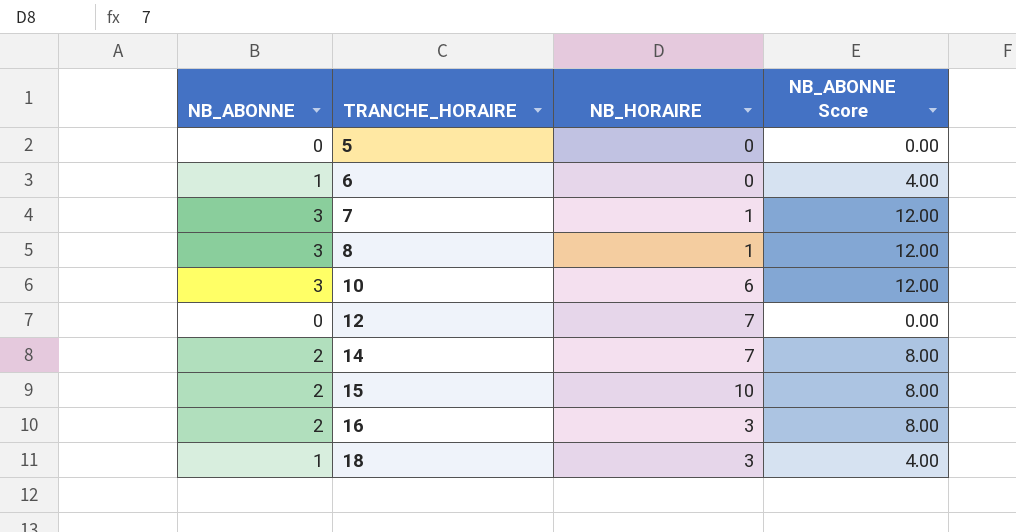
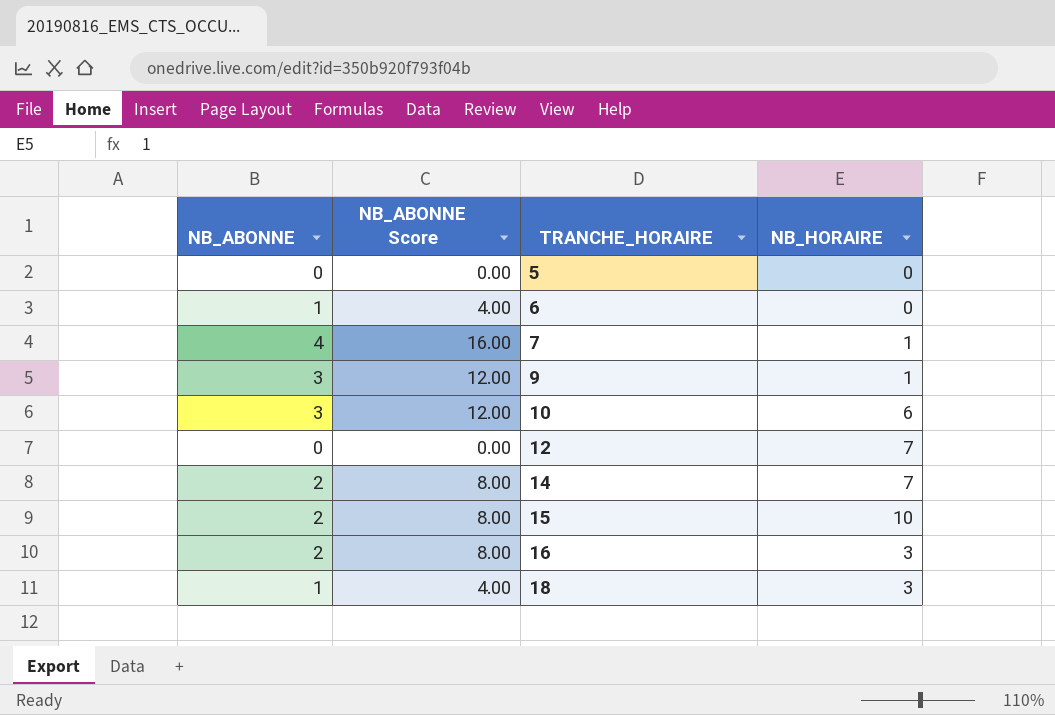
column NB_ABONNE Score | position: 4 -> 2
row 8: 3 | 1 | 12.00 -> none
7 | NB_ABONNE: 3 -> 4
7 | NB_ABONNE Score: 12.00 -> 16.00
row 9: none -> 3 | 12.00 | 1

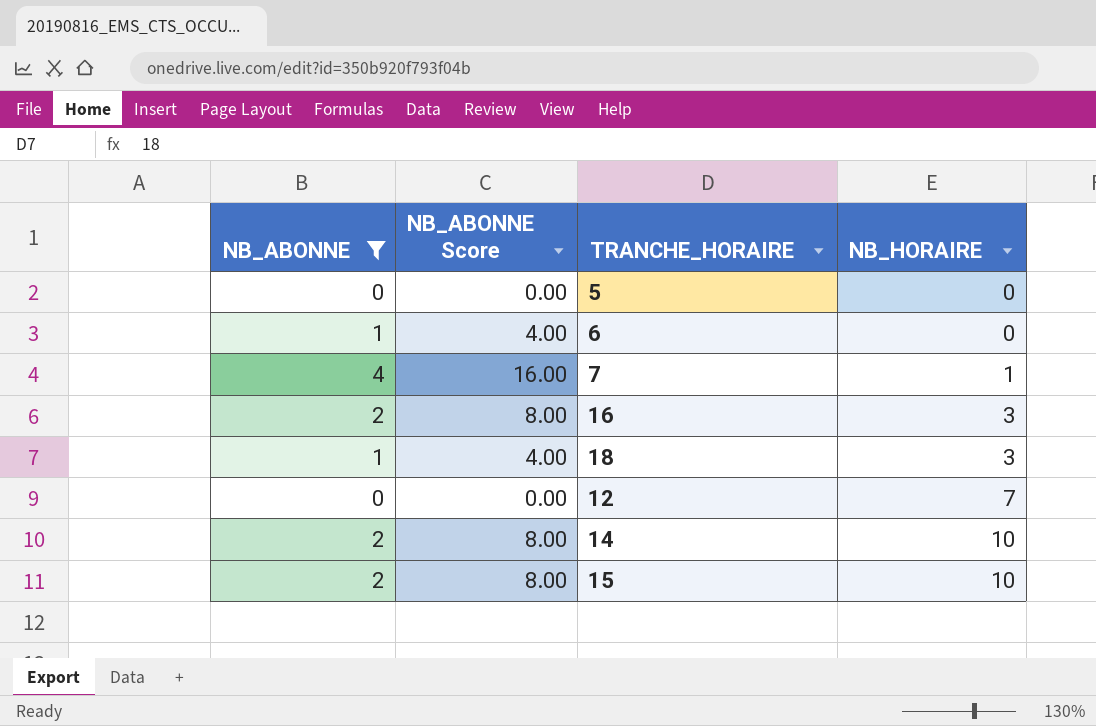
filter: none -> NB_ABONNE != 3
row order: TRANCHE_HORAIRE ascending -> NB_HORAIRE ascending
14 | NB_HORAIRE: 7 -> 10

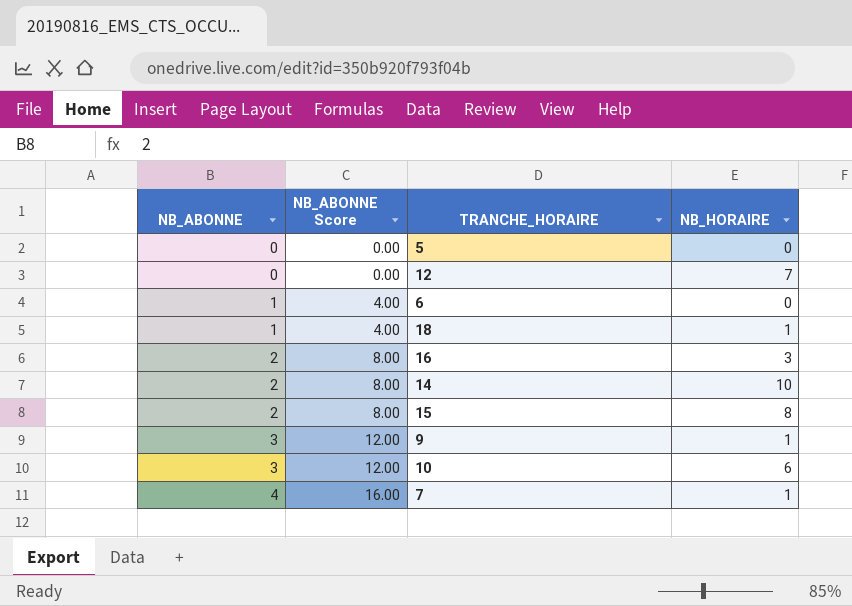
filter: NB_ABONNE != 3 -> none
row order: NB_HORAIRE ascending -> NB_ABONNE ascending
18 | NB_HORAIRE: 3 -> 1
15 | NB_HORAIRE: 10 -> 8

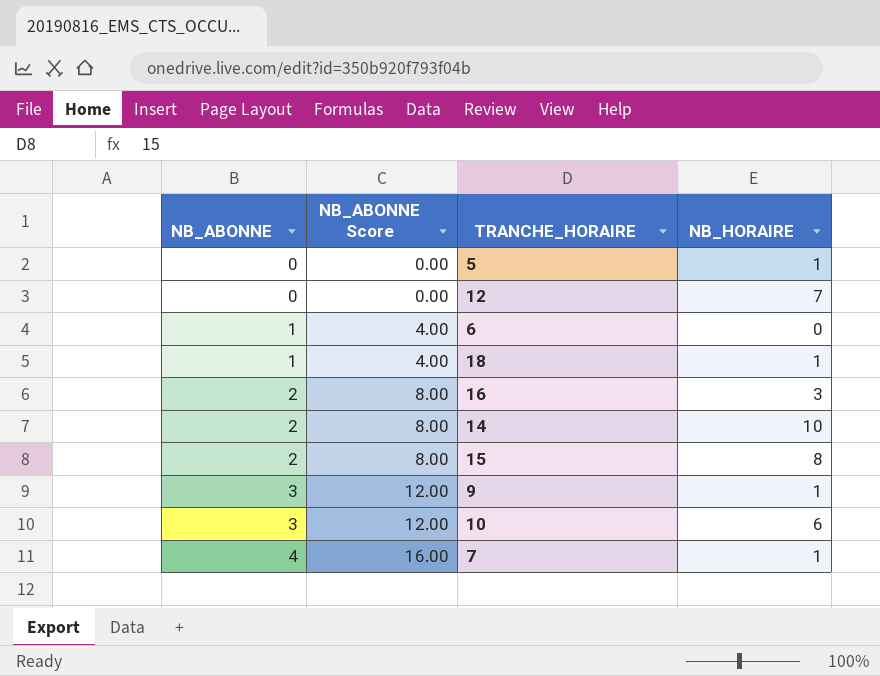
5 | NB_HORAIRE: 0 -> 1

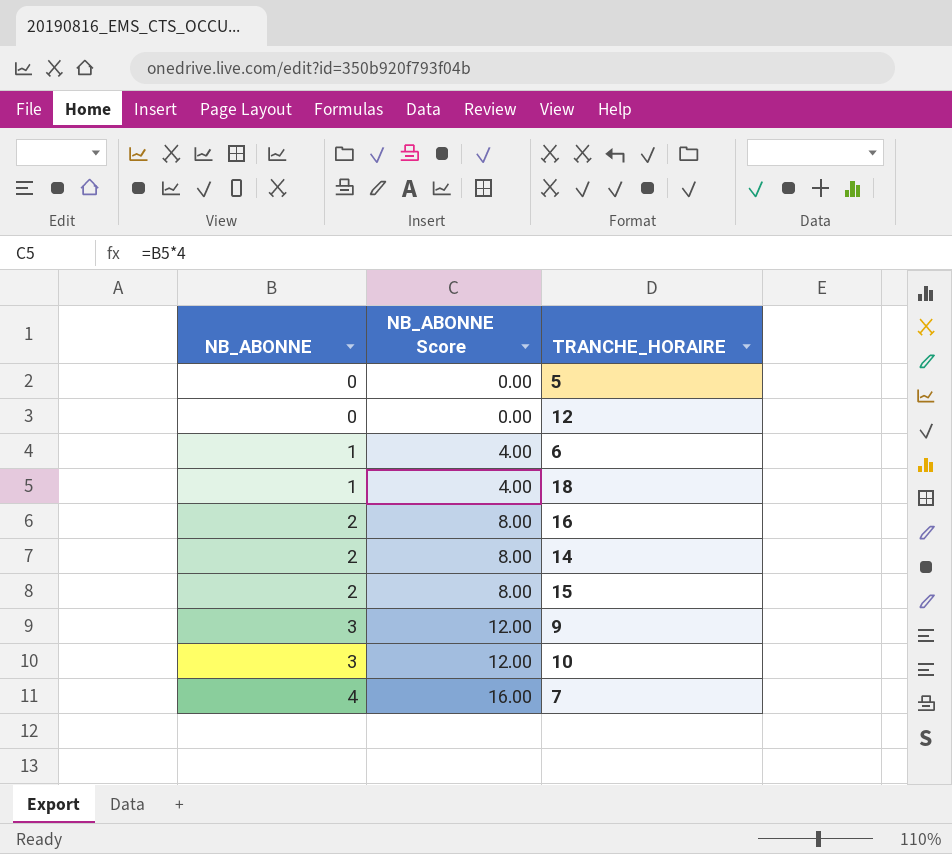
column NB_HORAIRE | position: 4 -> none

